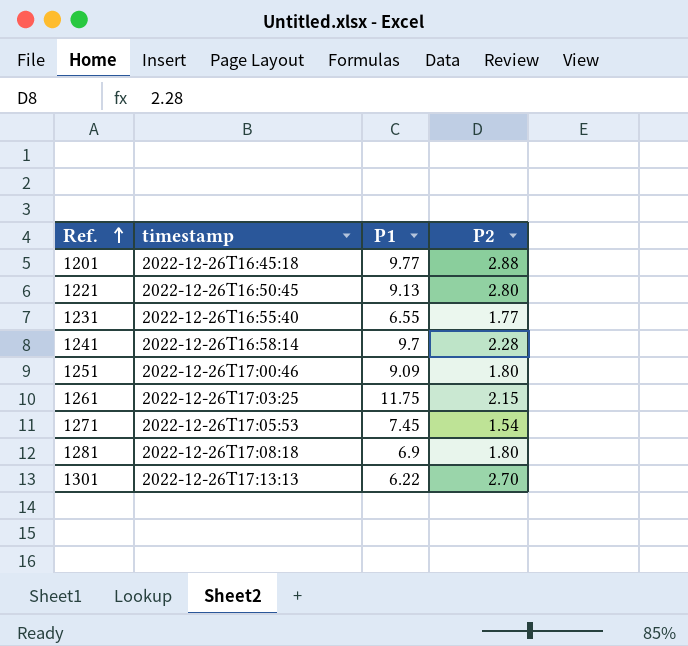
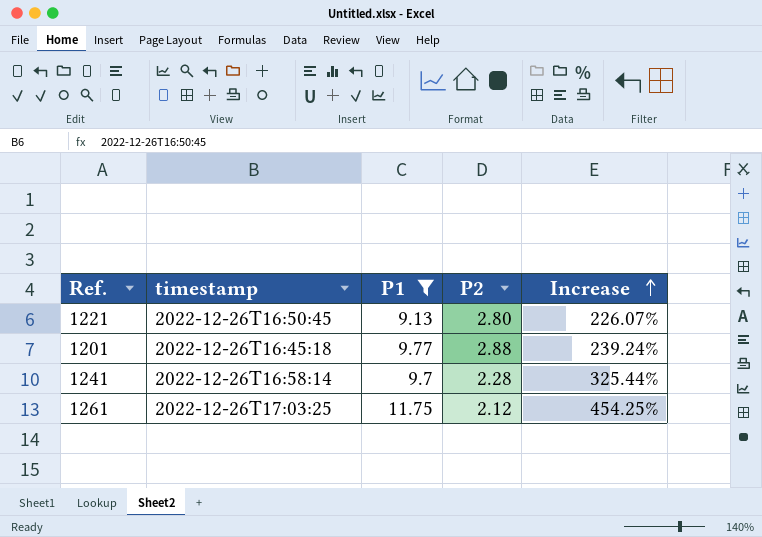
filter: none -> P1 >= 9.13
row order: Ref. ascending -> Increase ascending
column Increase | formula: none -> ([P1] - [P2]) / [P2]
1261 | P2: 2.15 -> 2.12

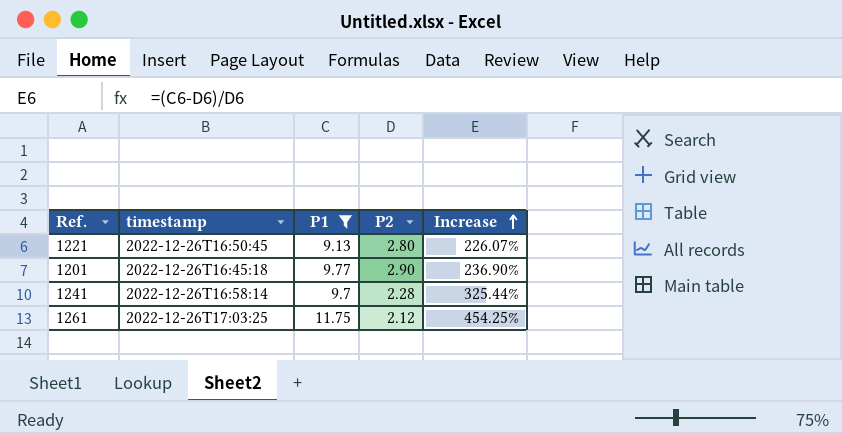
1201 | P2: 2.88 -> 2.90
1201 | Increase: 239.24% -> 236.90%

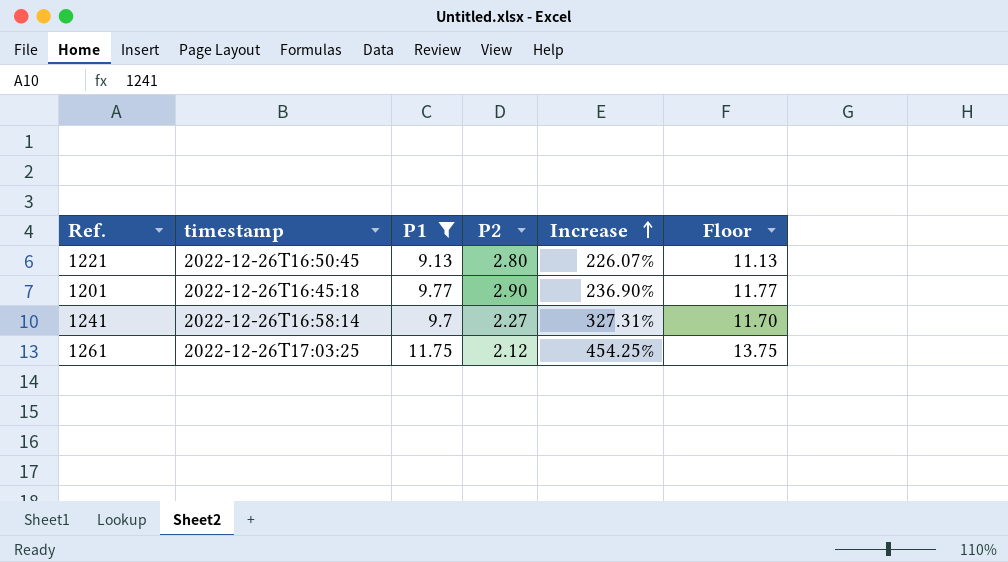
column Floor | formula: none -> [P1] + 2
1241 | P2: 2.28 -> 2.27
1241 | Increase: 325.44% -> 327.31%

